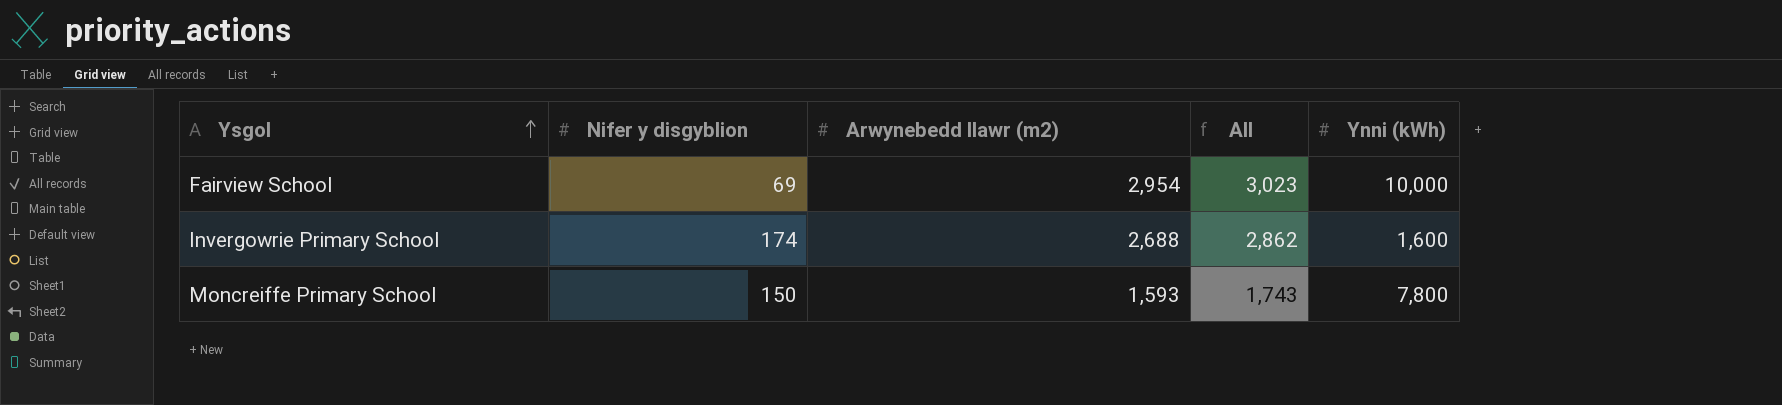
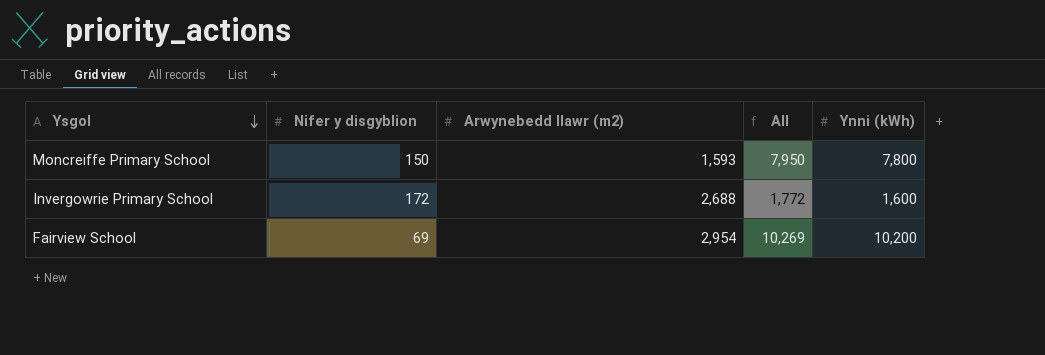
row order: Ysgol ascending -> Ysgol descending
column All | formula: [Nifer y disgyblion] + [Arwynebedd llawr (m2)] -> [Nifer y disgyblion] + [Ynni (kWh)]
Invergowrie Primary School | Nifer y disgyblion: 174 -> 172
Fairview School | Ynni (kWh): 10,000 -> 10,200

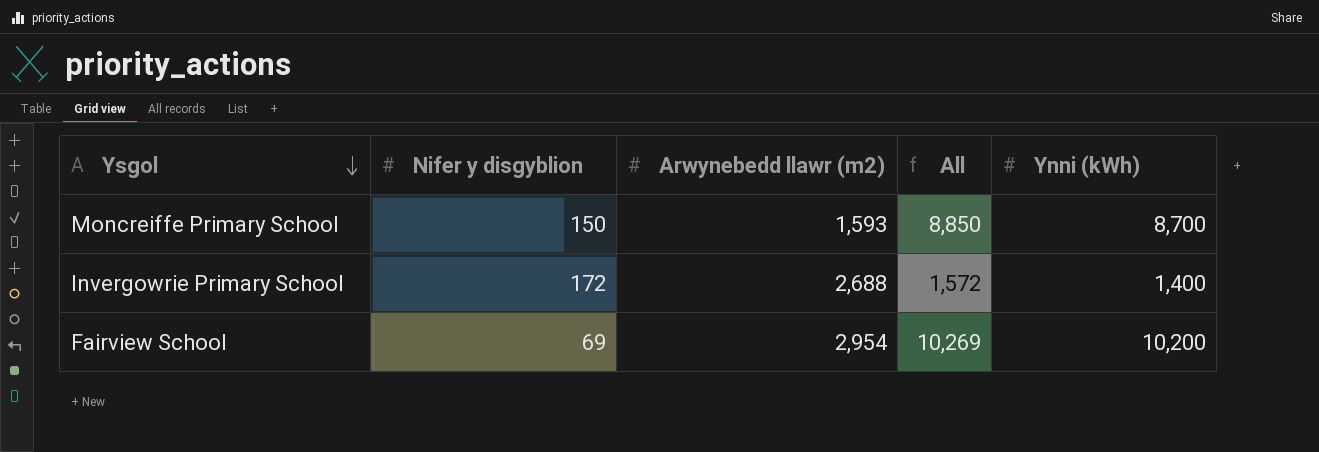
Moncreiffe Primary School | All: 7,950 -> 8,850
Moncreiffe Primary School | Ynni (kWh): 7,800 -> 8,700
Invergowrie Primary School | All: 1,772 -> 1,572
Invergowrie Primary School | Ynni (kWh): 1,600 -> 1,400

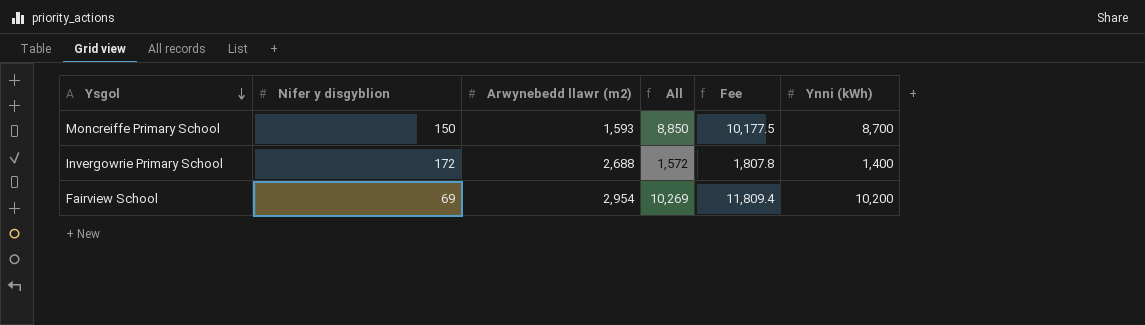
column Fee | formula: none -> [All] * 1.15

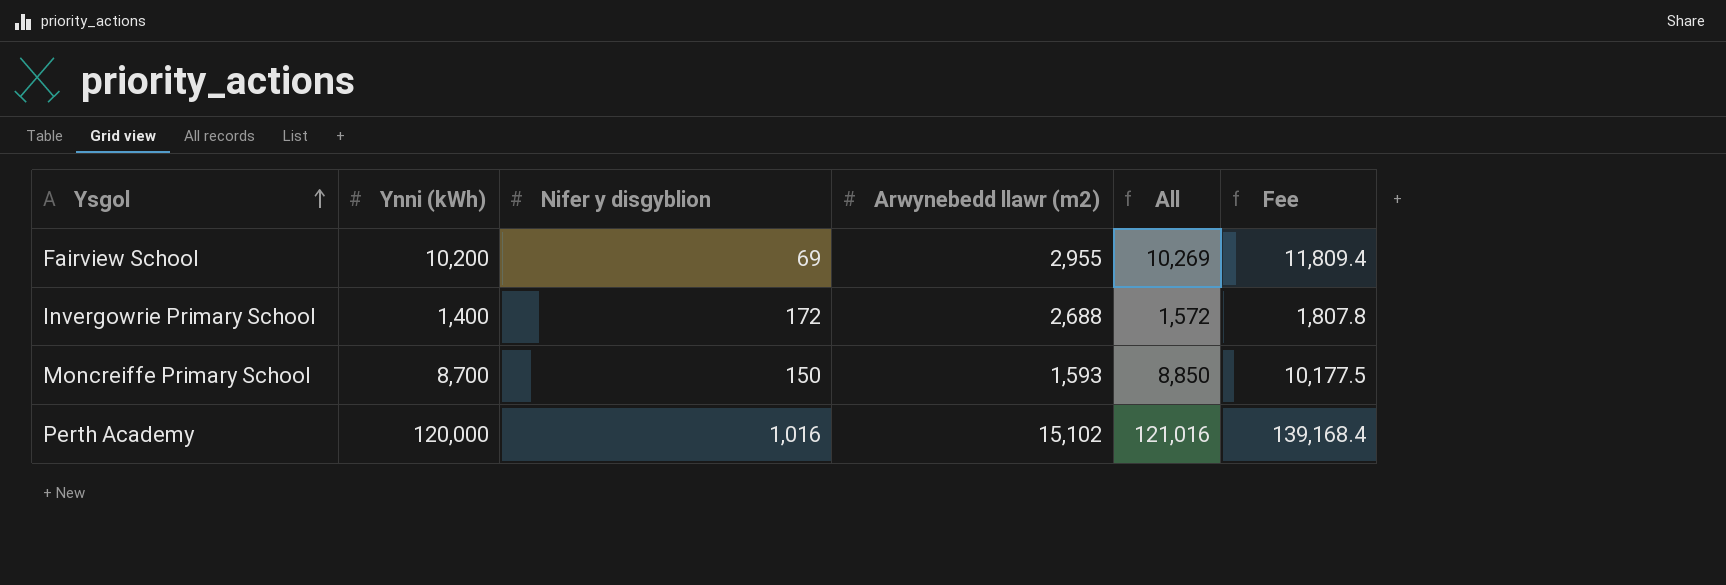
row order: Ysgol descending -> Ysgol ascending
column Ynni (kWh) | position: 6 -> 2
Fairview School | Arwynebedd llawr (m2): 2,954 -> 2,955
row Perth Academy: none -> 120,000 | 1,016 | 15,102 | 121,016 | 139,168.4

